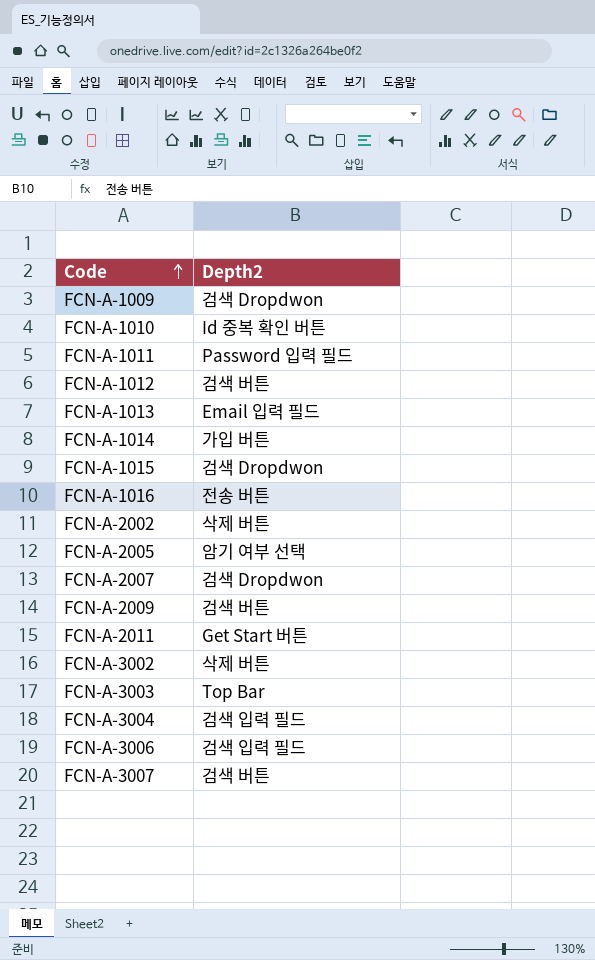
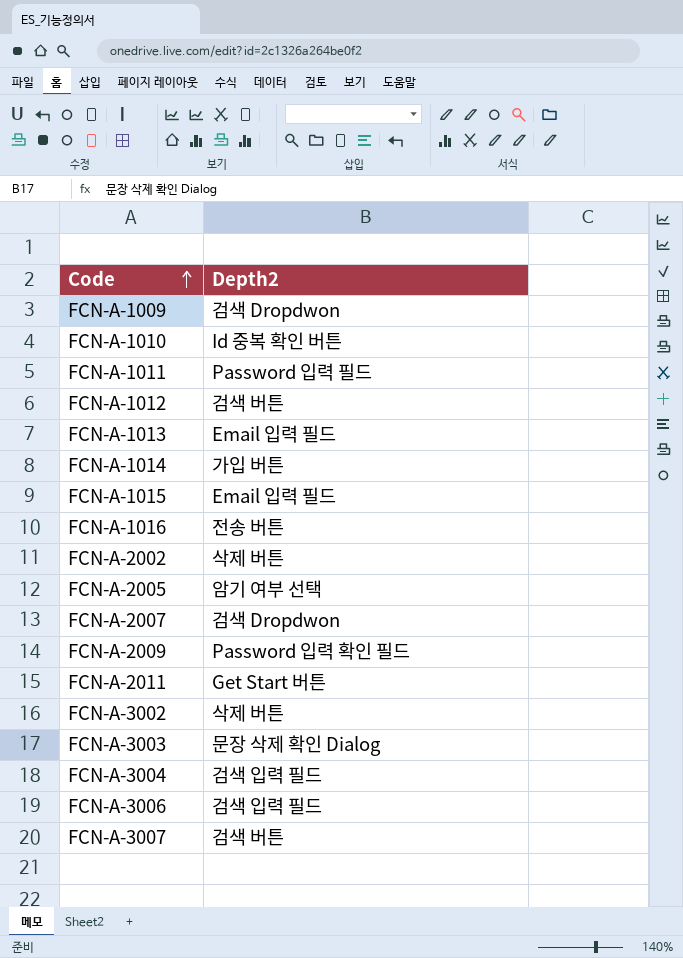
FCN-A-1015 | Depth2: 검색 Dropdwon -> Email 입력 필드
FCN-A-2009 | Depth2: 검색 버튼 -> Password 입력 확인 필드
FCN-A-3003 | Depth2: Top Bar -> 문장 삭제 확인 Dialog

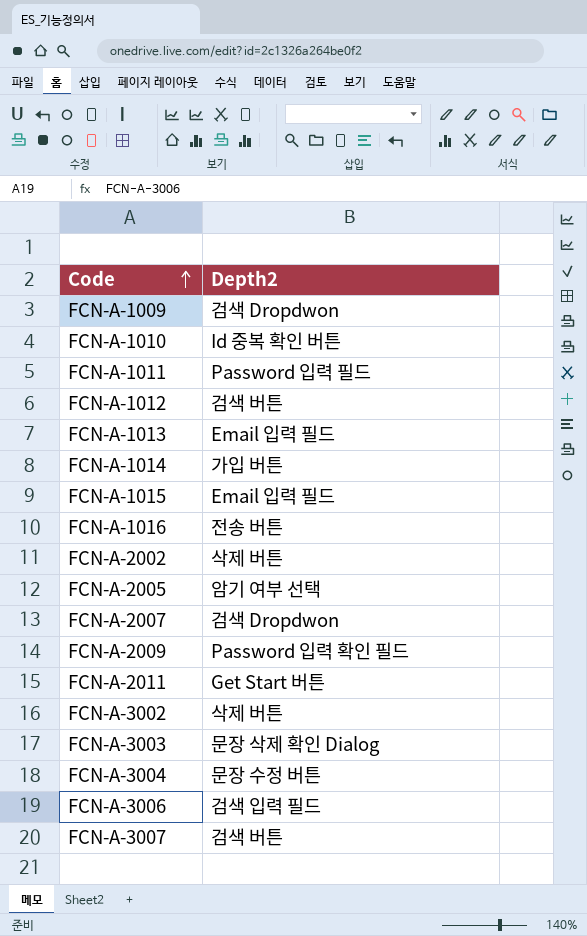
FCN-A-3004 | Depth2: 검색 입력 필드 -> 문장 수정 버튼

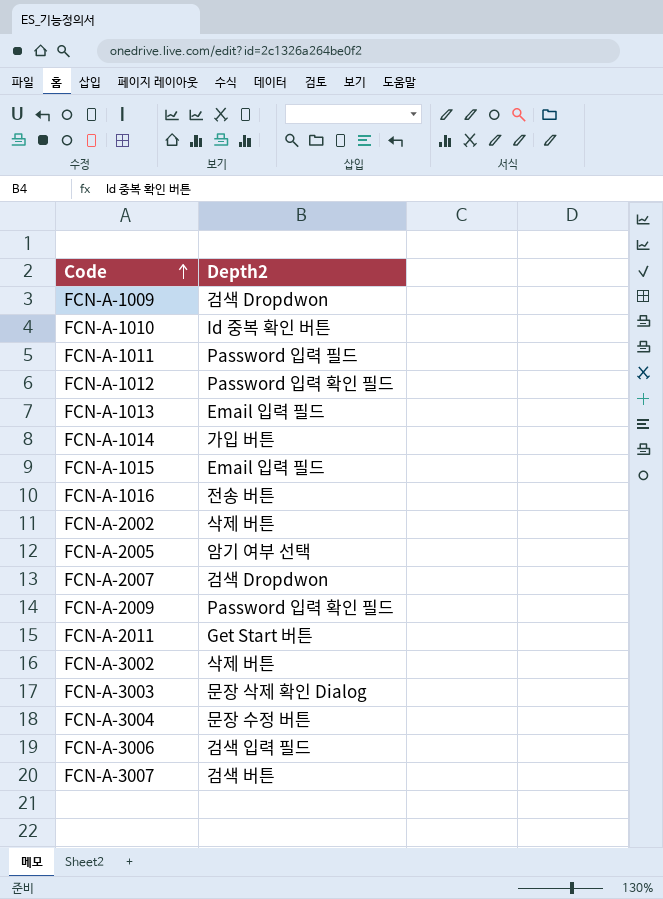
FCN-A-1012 | Depth2: 검색 버튼 -> Password 입력 확인 필드

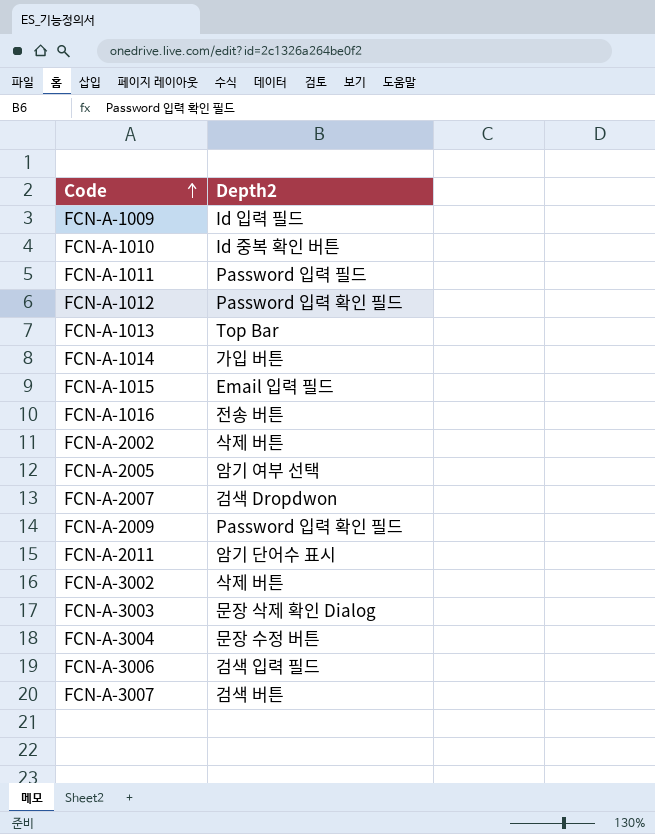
FCN-A-1009 | Depth2: 검색 Dropdwon -> Id 입력 필드
FCN-A-1013 | Depth2: Email 입력 필드 -> Top Bar
FCN-A-2011 | Depth2: Get Start 버튼 -> 암기 단어수 표시

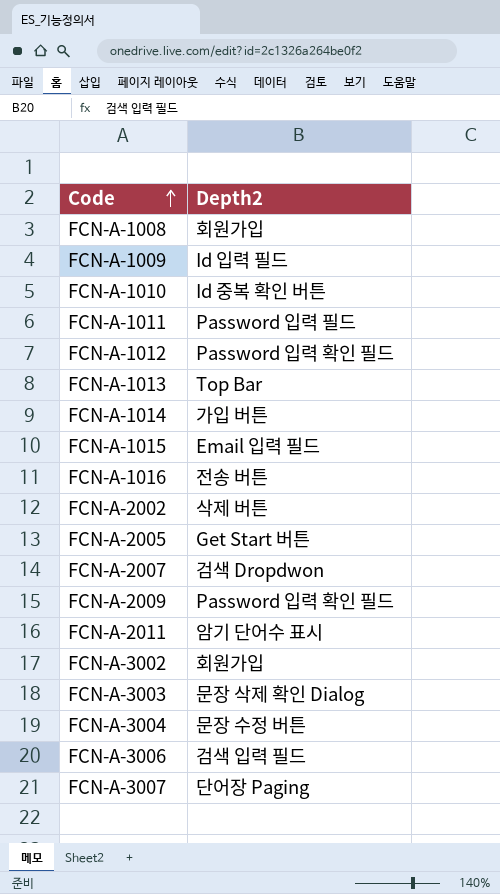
row FCN-A-1008: none -> 회원가입
FCN-A-2005 | Depth2: 암기 여부 선택 -> Get Start 버튼
FCN-A-3002 | Depth2: 삭제 버튼 -> 회원가입
FCN-A-3007 | Depth2: 검색 버튼 -> 단어장 Paging

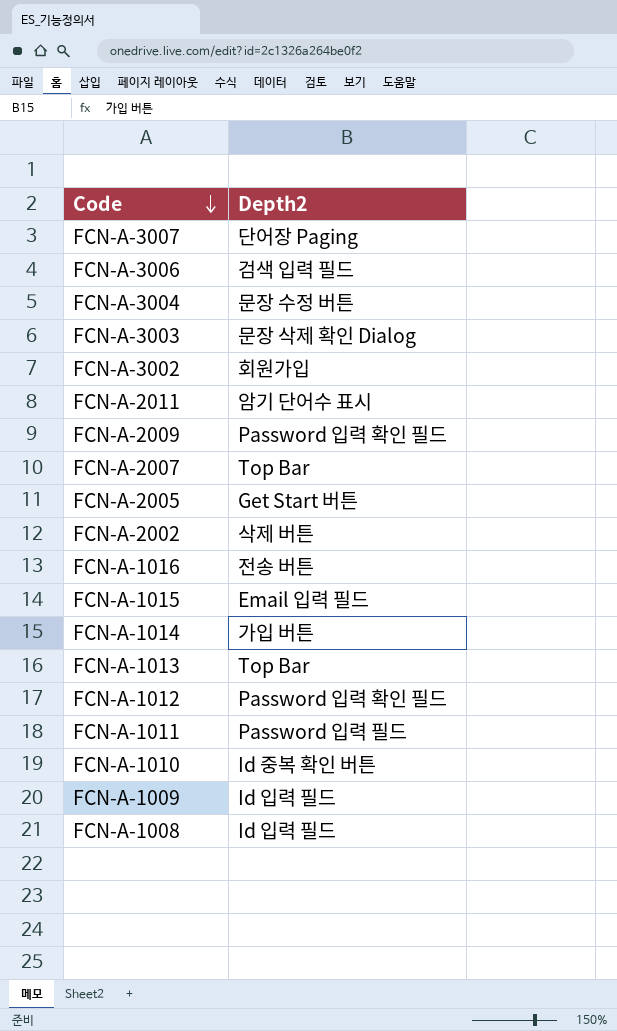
row order: Code ascending -> Code descending
FCN-A-2007 | Depth2: 검색 Dropdwon -> Top Bar
FCN-A-1008 | Depth2: 회원가입 -> Id 입력 필드

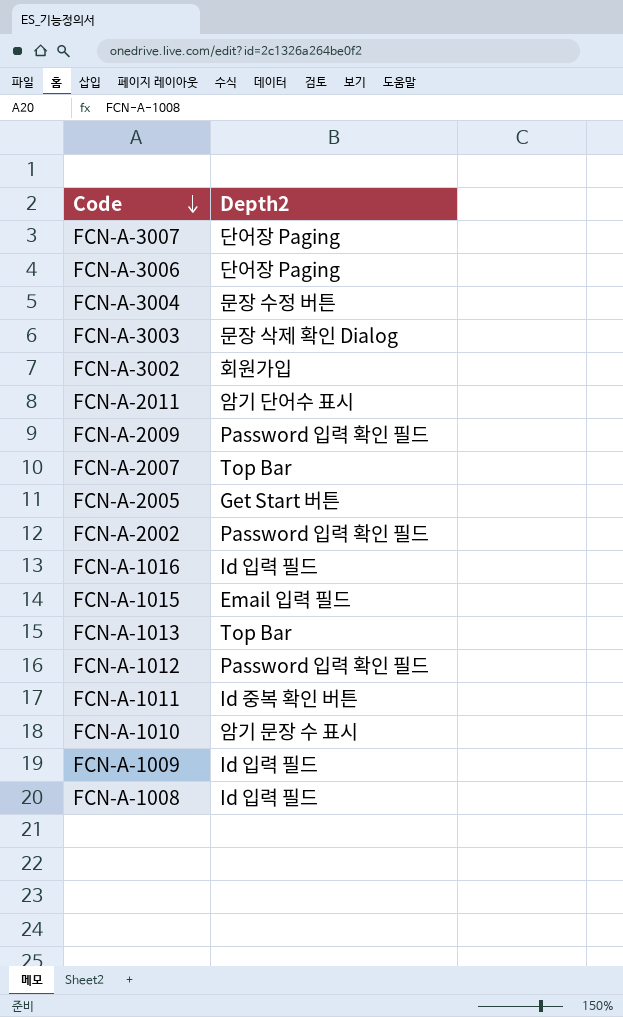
row FCN-A-1014: 가입 버튼 -> none
FCN-A-3006 | Depth2: 검색 입력 필드 -> 단어장 Paging
FCN-A-2002 | Depth2: 삭제 버튼 -> Password 입력 확인 필드
FCN-A-1016 | Depth2: 전송 버튼 -> Id 입력 필드
FCN-A-1011 | Depth2: Password 입력 필드 -> Id 중복 확인 버튼
FCN-A-1010 | Depth2: Id 중복 확인 버튼 -> 암기 문장 수 표시

